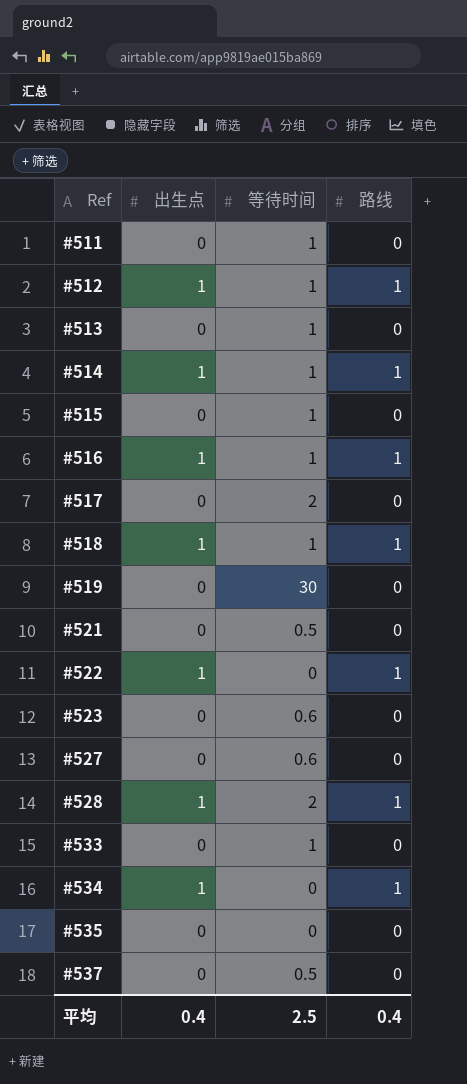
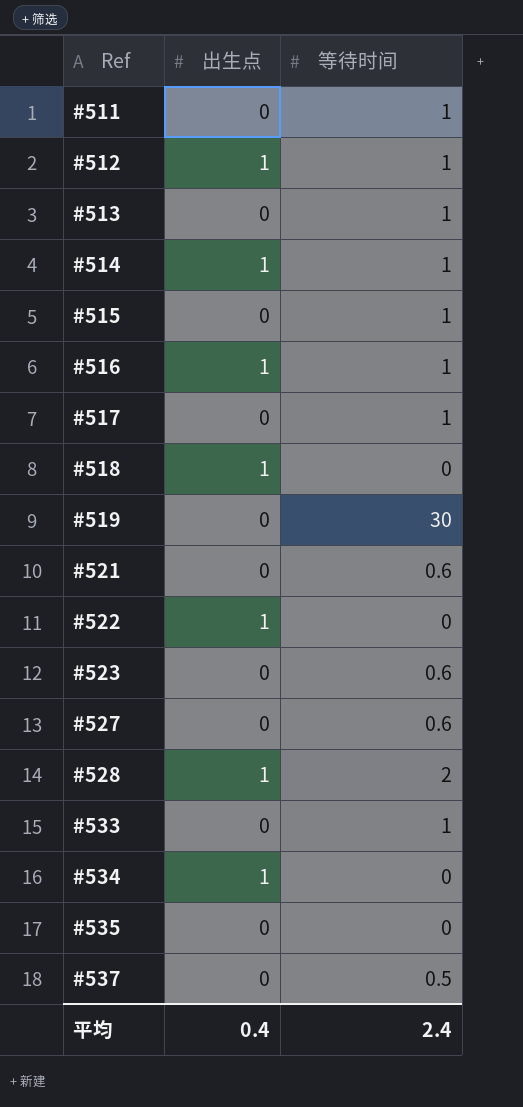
column 路线 | position: 4 -> none
#517 | 等待时间: 2 -> 1
#518 | 等待时间: 1 -> 0
#521 | 等待时间: 0.5 -> 0.6
平均 | 等待时间: 2.5 -> 2.4

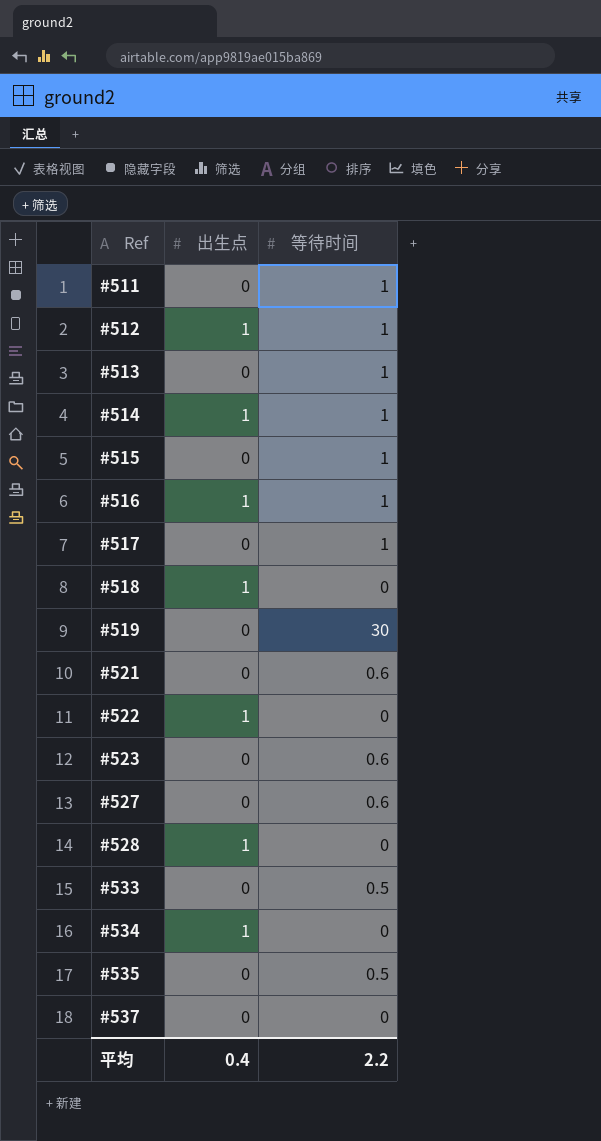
#528 | 等待时间: 2 -> 0
#533 | 等待时间: 1 -> 0.5
#535 | 等待时间: 0 -> 0.5
#537 | 等待时间: 0.5 -> 0
平均 | 等待时间: 2.4 -> 2.2

